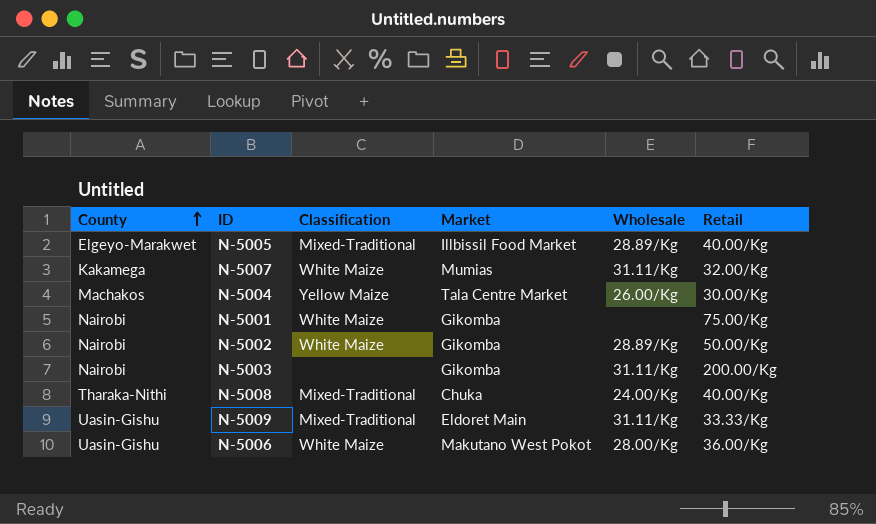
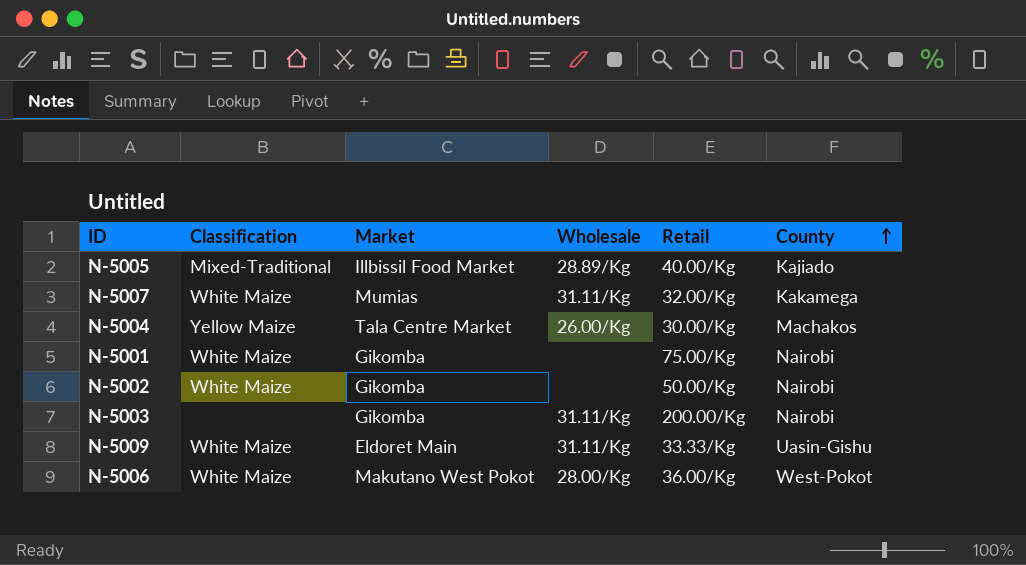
column County | position: 1 -> 6
row N-5008: Tharaka-Nithi | Mixed-Traditional | Chuka | 24.00/Kg | 40.00/Kg -> none
N-5005 | County: Elgeyo-Marakwet -> Kajiado
N-5002 | Wholesale: 28.89/Kg -> none
N-5009 | Classification: Mixed-Traditional -> White Maize
N-5006 | County: Uasin-Gishu -> West-Pokot

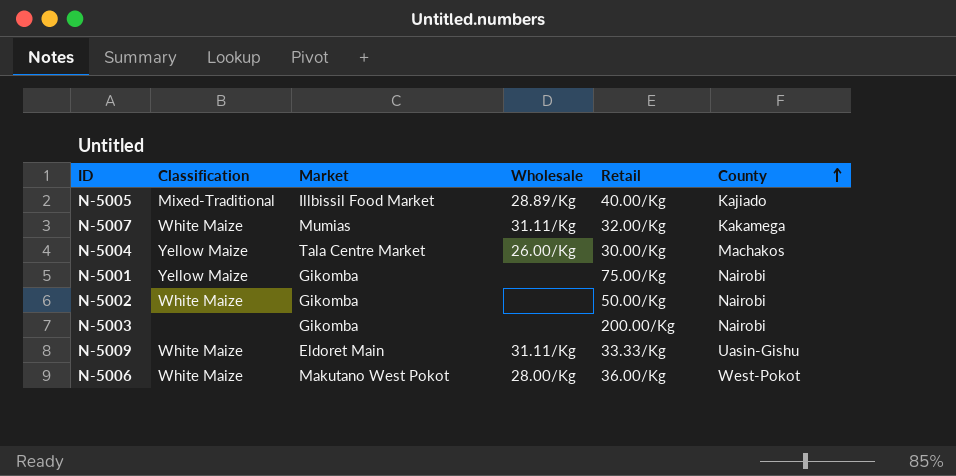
N-5001 | Classification: White Maize -> Yellow Maize
N-5003 | Wholesale: 31.11/Kg -> none

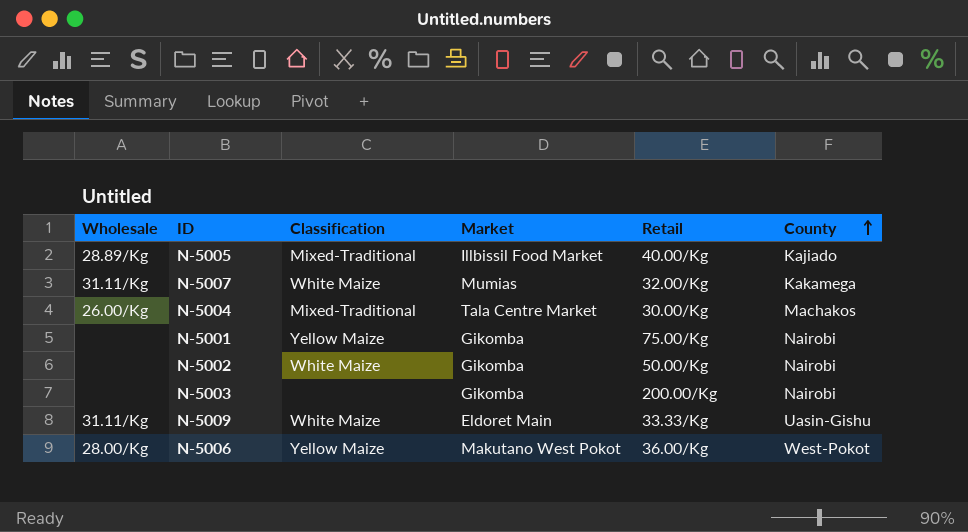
column Wholesale | position: 4 -> 1
N-5004 | Classification: Yellow Maize -> Mixed-Traditional
N-5006 | Classification: White Maize -> Yellow Maize

